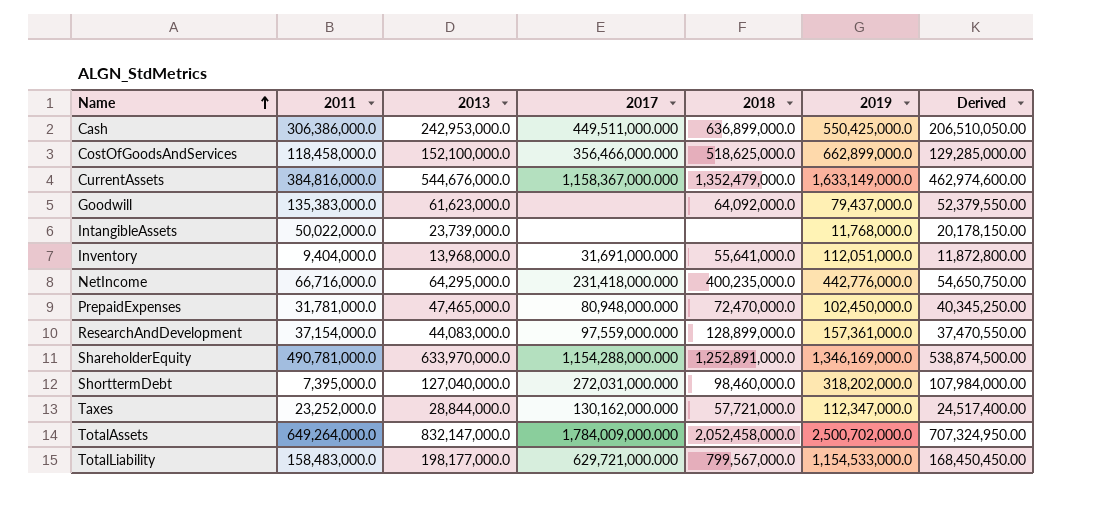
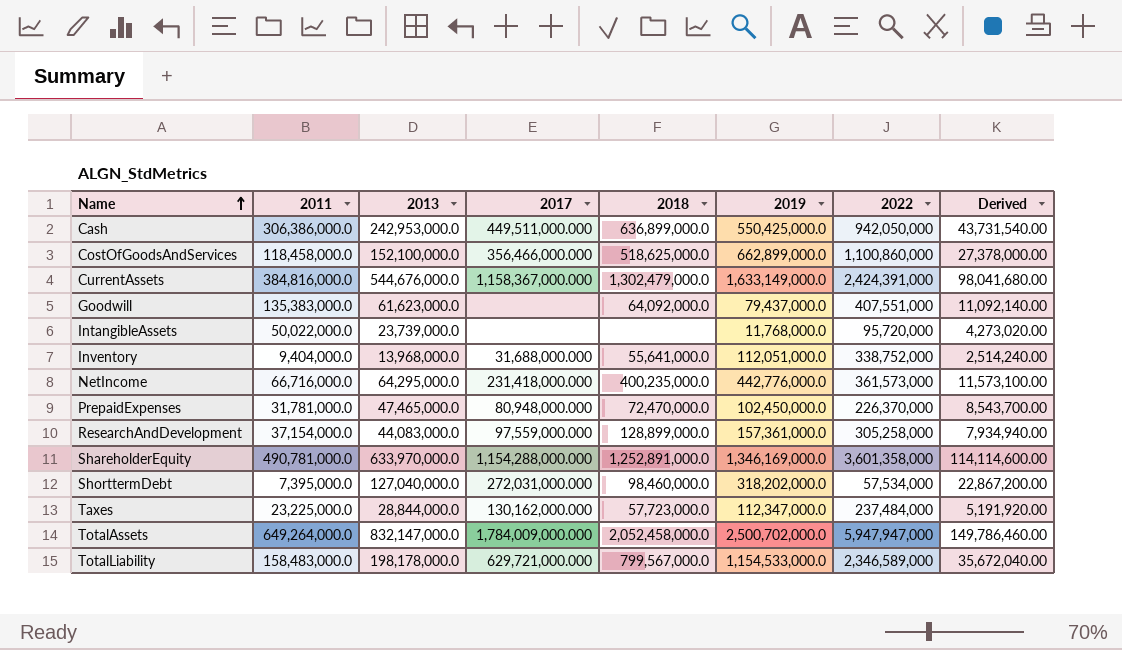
column 2022 | position: none -> 7
column Derived | formula: [2013] * 0.85 -> [2013] * 0.18
CurrentAssets | 2018: 1,352,479,000.0 -> 1,302,479,000.0
Inventory | 2017: 31,691,000.000 -> 31,688,000.000
Taxes | 2011: 23,252,000.0 -> 23,225,000.0
Taxes | 2018: 57,721,000.0 -> 57,723,000.0
TotalLiability | 2013: 198,177,000.0 -> 198,178,000.0

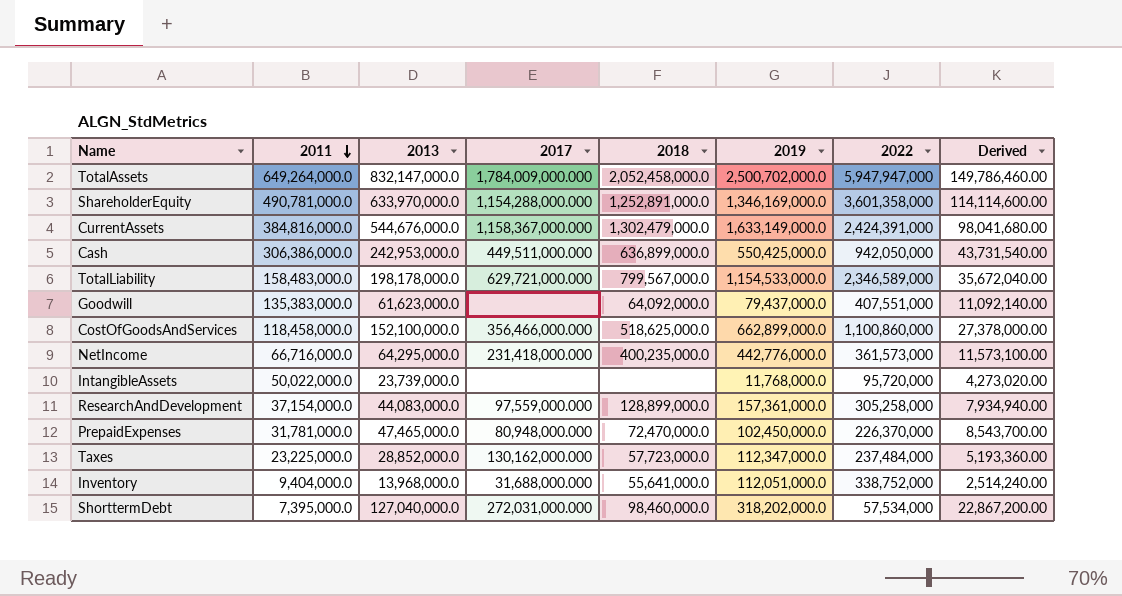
row order: Name ascending -> 2011 descending
Taxes | 2013: 28,844,000.0 -> 28,852,000.0
Taxes | Derived: 5,191,920.00 -> 5,193,360.00

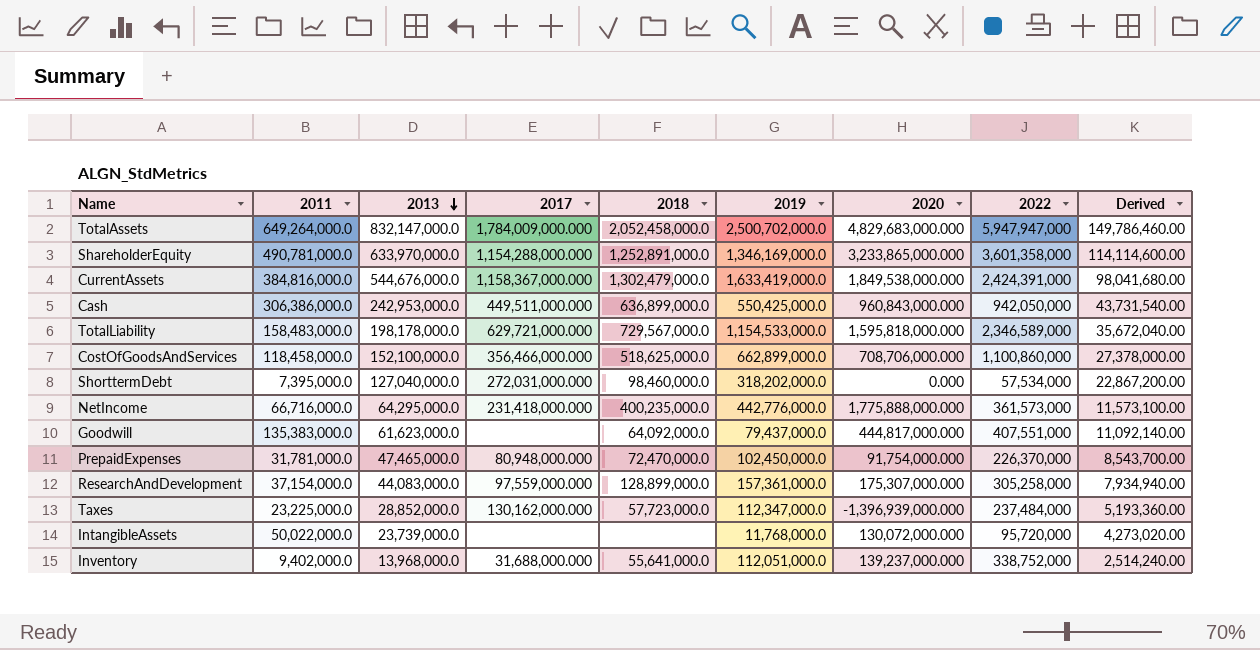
row order: 2011 descending -> 2013 descending
column 2020 | position: none -> 7
CurrentAssets | 2019: 1,633,149,000.0 -> 1,633,419,000.0
TotalLiability | 2018: 799,567,000.0 -> 729,567,000.0
Inventory | 2011: 9,404,000.0 -> 9,402,000.0

